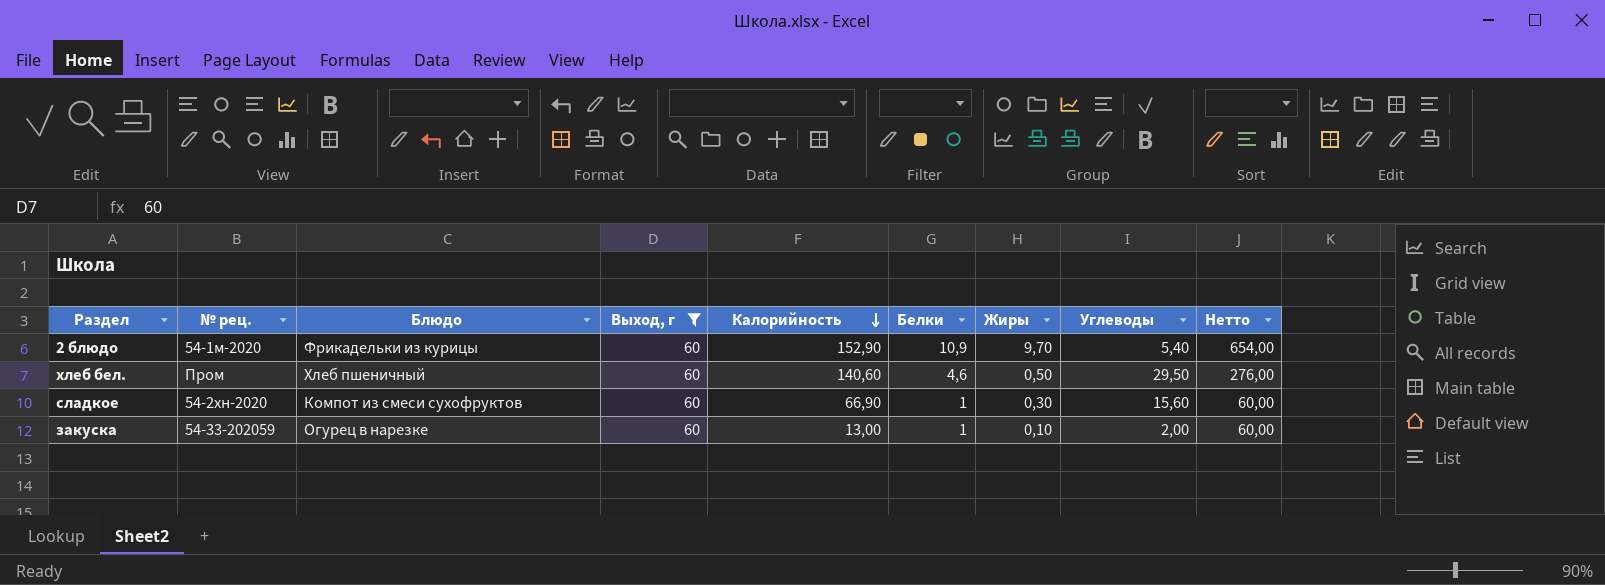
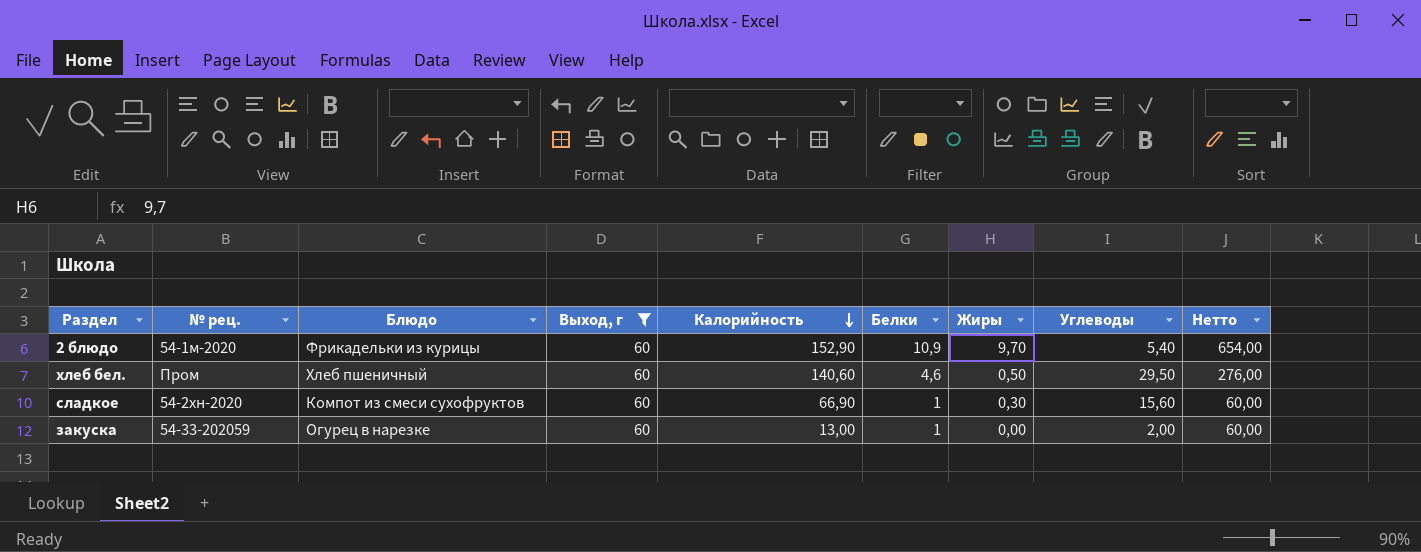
закуска | Жиры: 0,10 -> 0,00

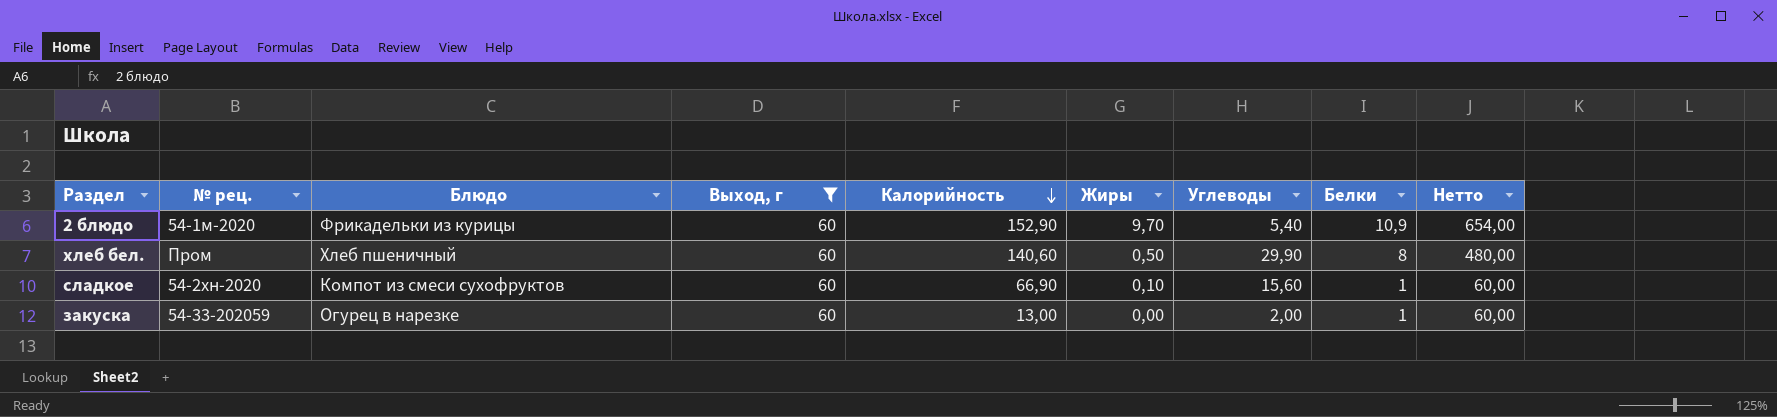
column Белки | position: 6 -> 8
хлеб бел. | Углеводы: 29,50 -> 29,90
хлеб бел. | Белки: 4,6 -> 8
хлеб бел. | Нетто: 276,00 -> 480,00
сладкое | Жиры: 0,30 -> 0,10

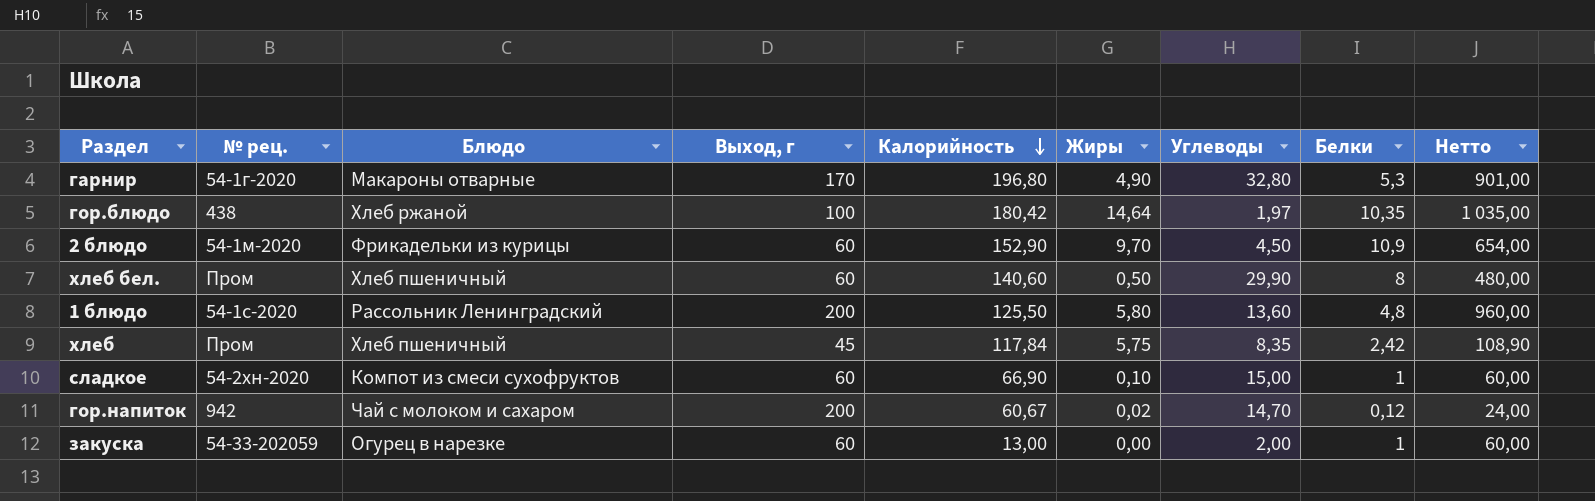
filter: Выход, г = 60 -> none
2 блюдо | Углеводы: 5,40 -> 4,50
сладкое | Углеводы: 15,60 -> 15,00

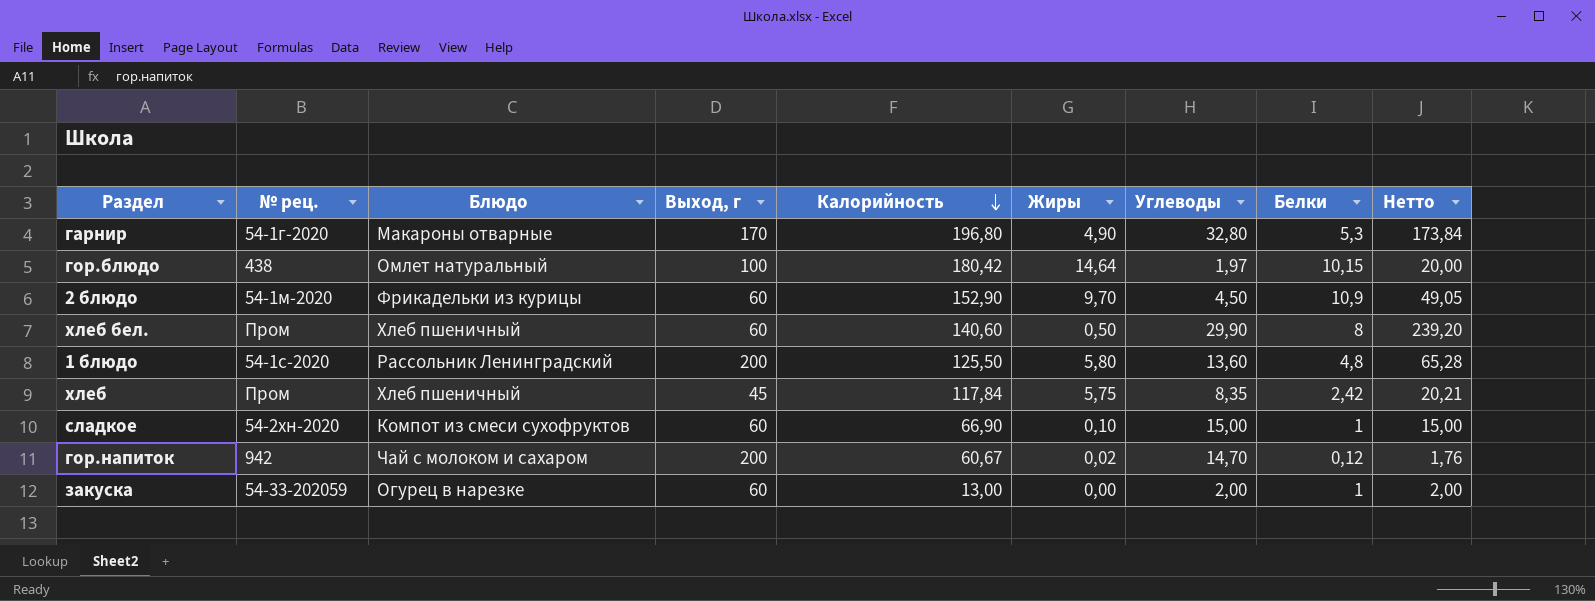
column Нетто | formula: [Выход, г] * [Белки] -> [Углеводы] * [Белки]
гор.блюдо | Блюдо: Хлеб ржаной -> Омлет натуральный
гор.блюдо | Белки: 10,35 -> 10,15

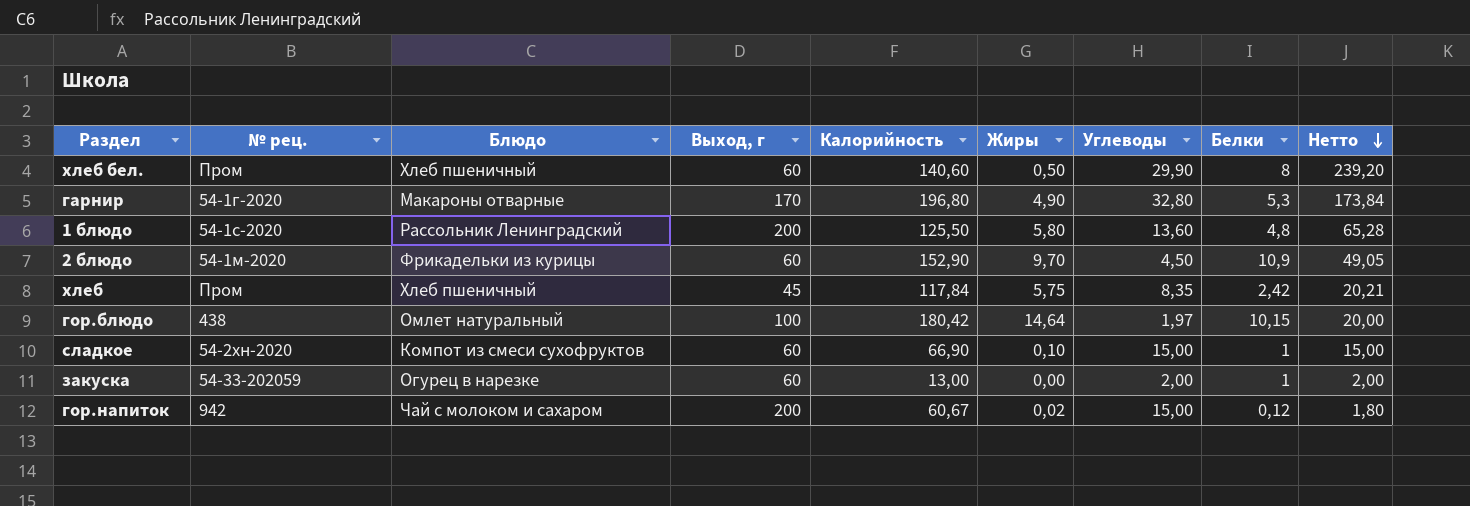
row order: Калорийность descending -> Нетто descending
гор.напиток | Углеводы: 14,70 -> 15,00
гор.напиток | Нетто: 1,76 -> 1,80

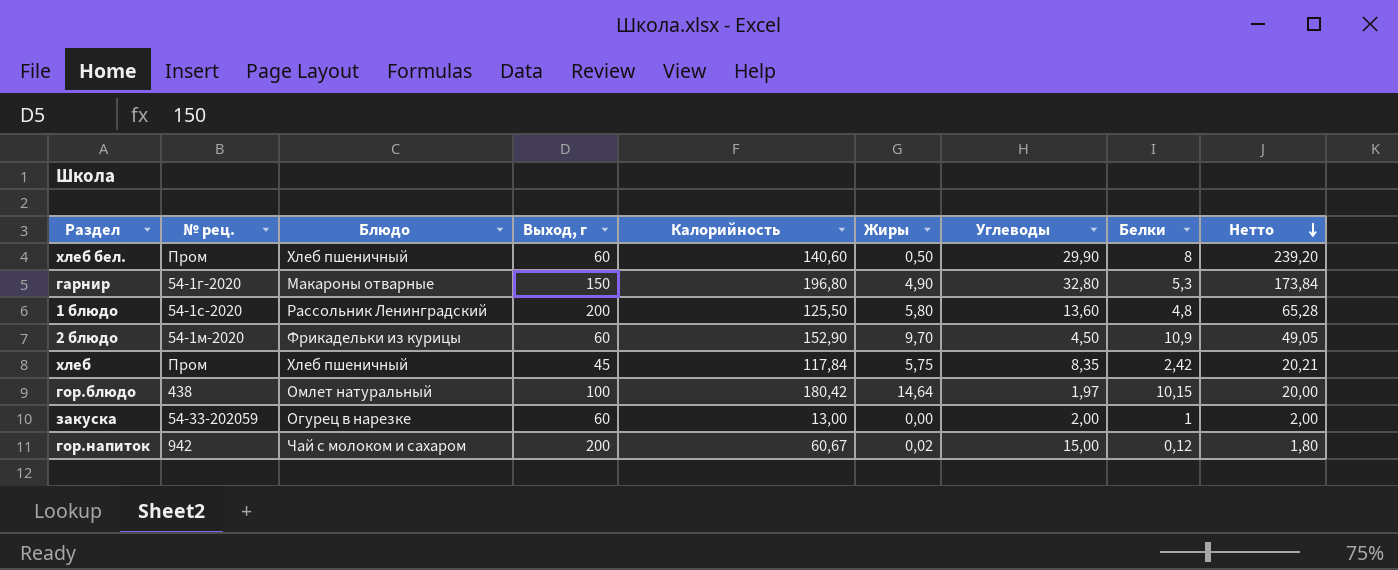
row сладкое: 54-2хн-2020 | Компот из смеси сухофруктов | 60 | 66,90 | 0,10 | 15,00 | 1 | 15,00 -> none
гарнир | Выход, г: 170 -> 150

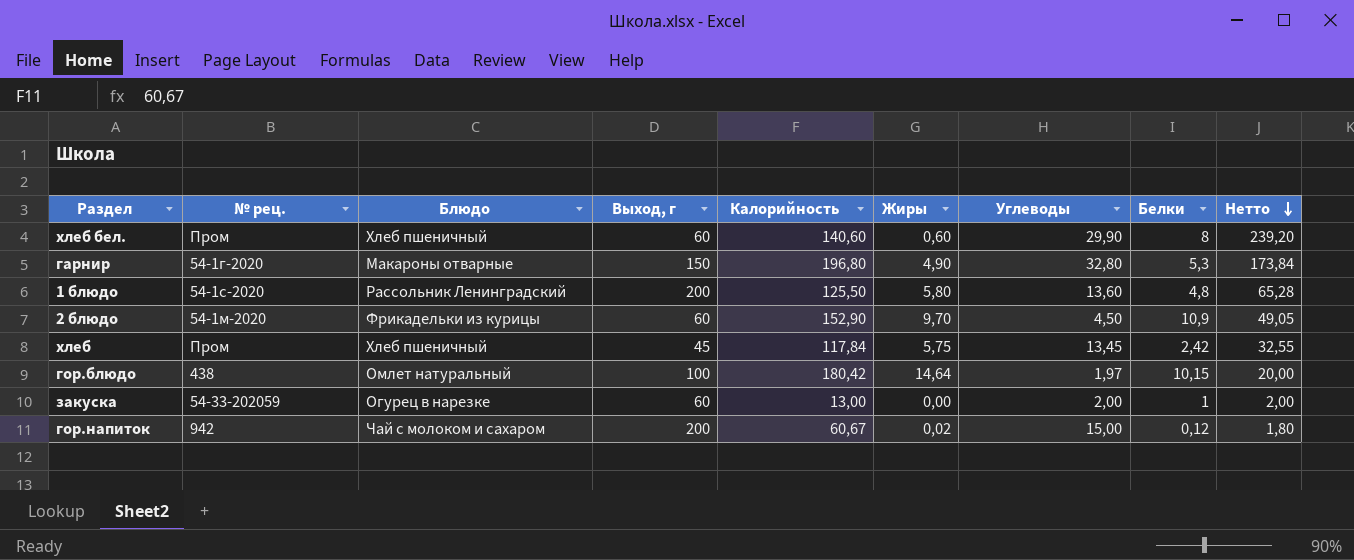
хлеб бел. | Жиры: 0,50 -> 0,60
хлеб | Углеводы: 8,35 -> 13,45
хлеб | Нетто: 20,21 -> 32,55

